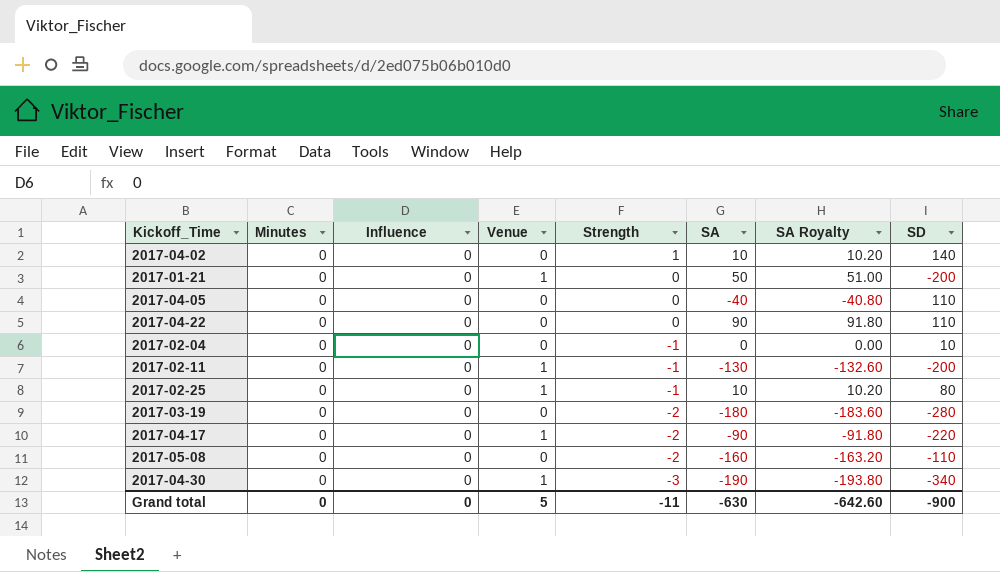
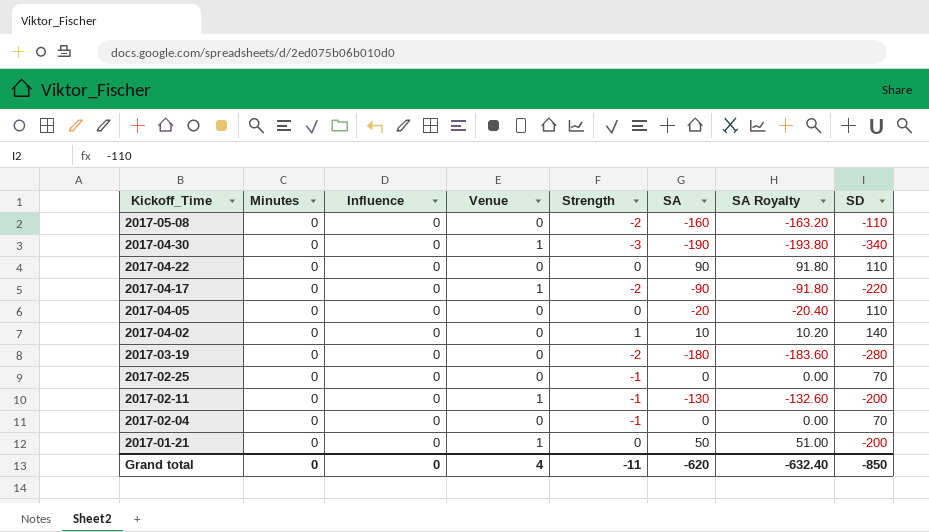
row order: Strength descending -> Kickoff_Time descending
2017-04-05 | SA: -40 -> -20
2017-04-05 | SA Royalty: -40.80 -> -20.40
2017-02-25 | Venue: 1 -> 0
2017-02-25 | SA: 10 -> 0
2017-02-25 | SA Royalty: 10.20 -> 0.00
2017-02-25 | SD: 80 -> 70
2017-02-04 | SD: 10 -> 70
Grand total | Venue: 5 -> 4
Grand total | SA: -630 -> -620
Grand total | SA Royalty: -642.60 -> -632.40
Grand total | SD: -900 -> -850

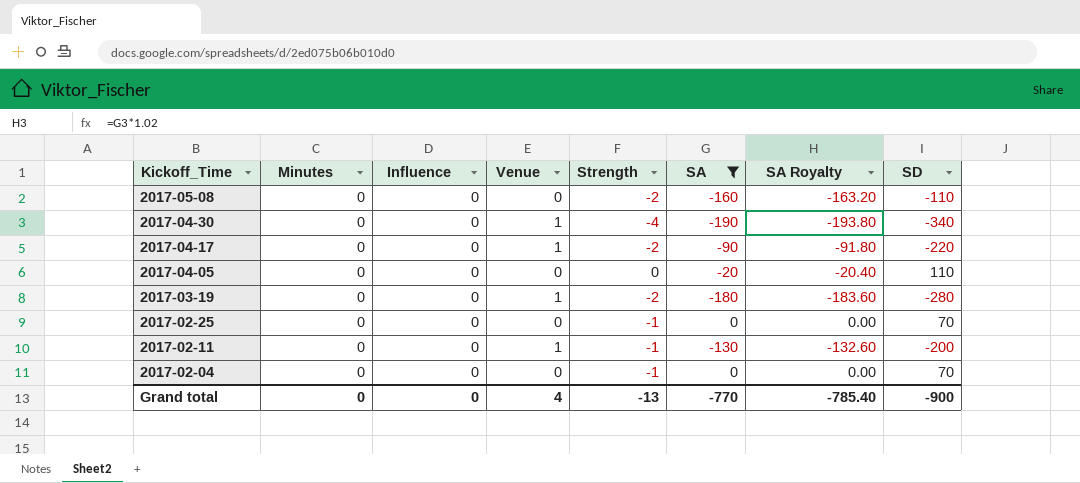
filter: none -> SA <= 0
2017-04-30 | Strength: -3 -> -4
2017-03-19 | Venue: 0 -> 1
Grand total | Strength: -11 -> -13
Grand total | SA: -620 -> -770
Grand total | SA Royalty: -632.40 -> -785.40
Grand total | SD: -850 -> -900

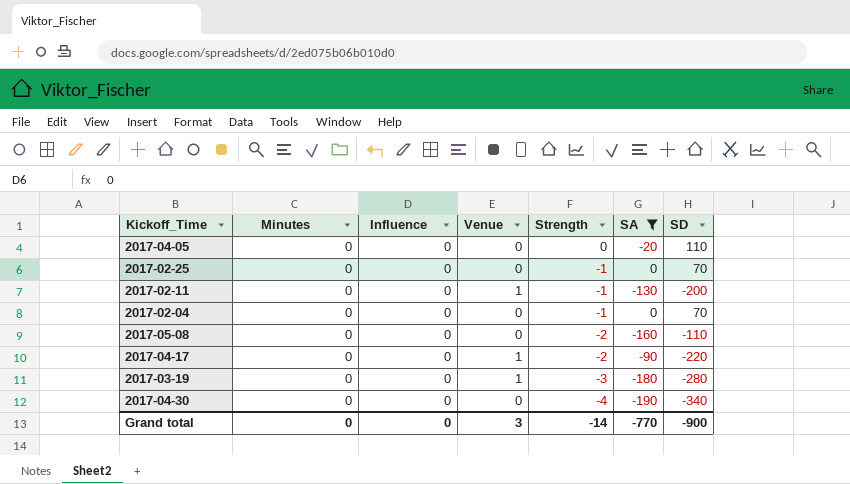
row order: Kickoff_Time descending -> Strength descending
column SA Royalty | formula: [SA] * 1.02 -> none
2017-03-19 | Strength: -2 -> -3
2017-04-30 | Venue: 1 -> 0
Grand total | Venue: 4 -> 3
Grand total | Strength: -13 -> -14

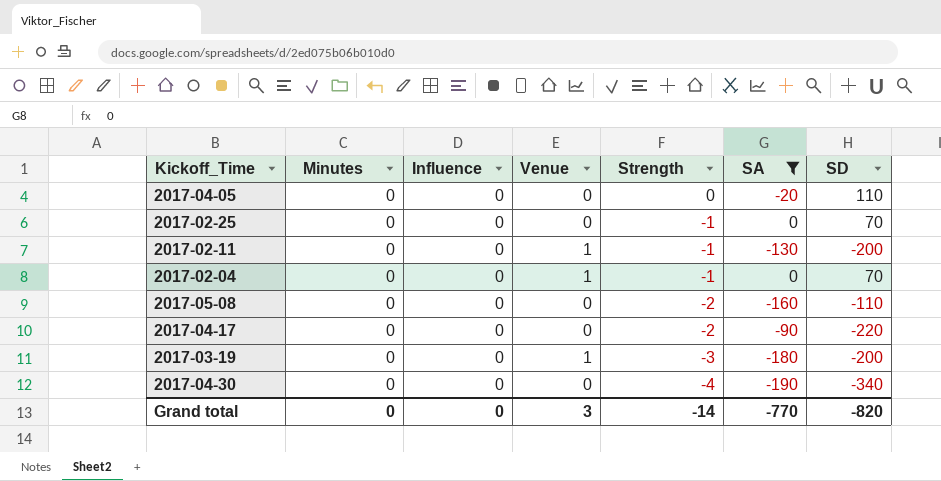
2017-02-04 | Venue: 0 -> 1
2017-04-17 | Venue: 1 -> 0
2017-03-19 | SD: -280 -> -200
Grand total | SD: -900 -> -820

